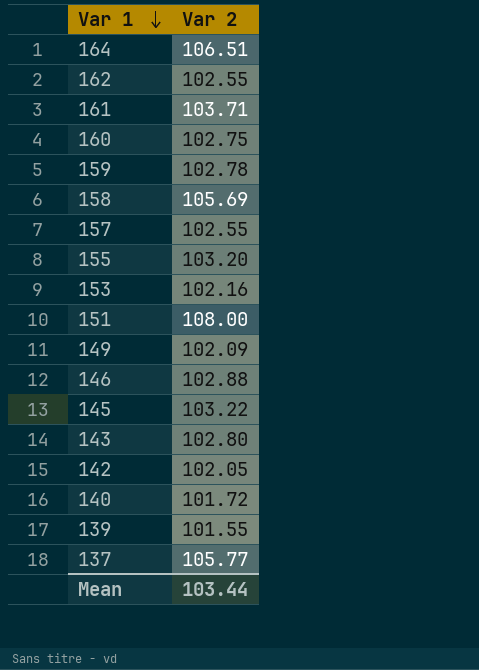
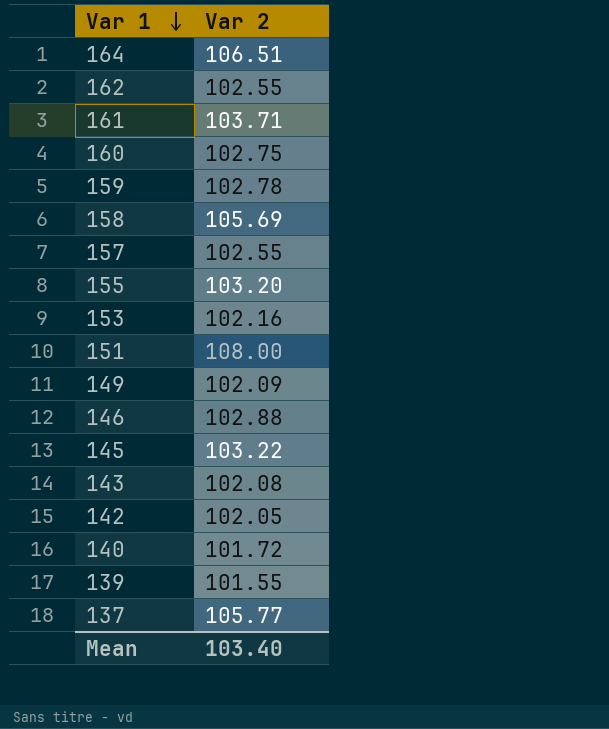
143 | Var 2: 102.80 -> 102.08
Mean | Var 2: 103.44 -> 103.40

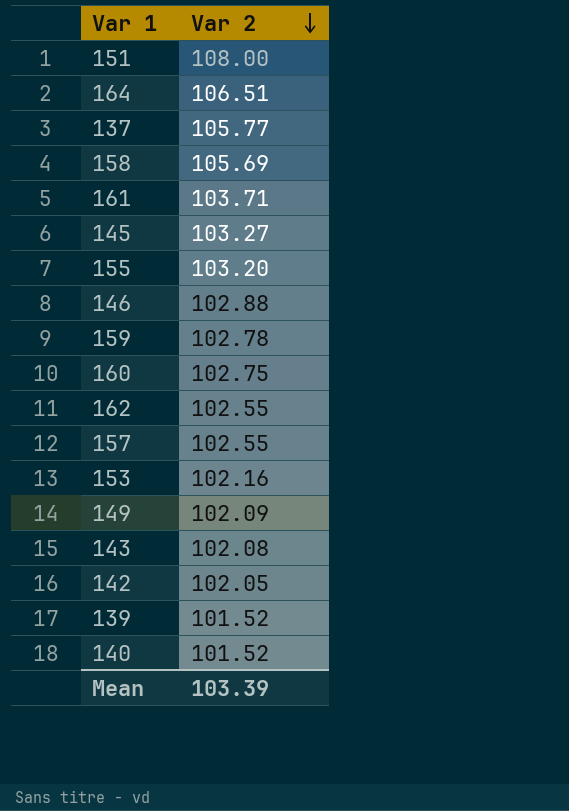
row order: Var 1 descending -> Var 2 descending
145 | Var 2: 103.22 -> 103.27
139 | Var 2: 101.55 -> 101.52
140 | Var 2: 101.72 -> 101.52
Mean | Var 2: 103.40 -> 103.39

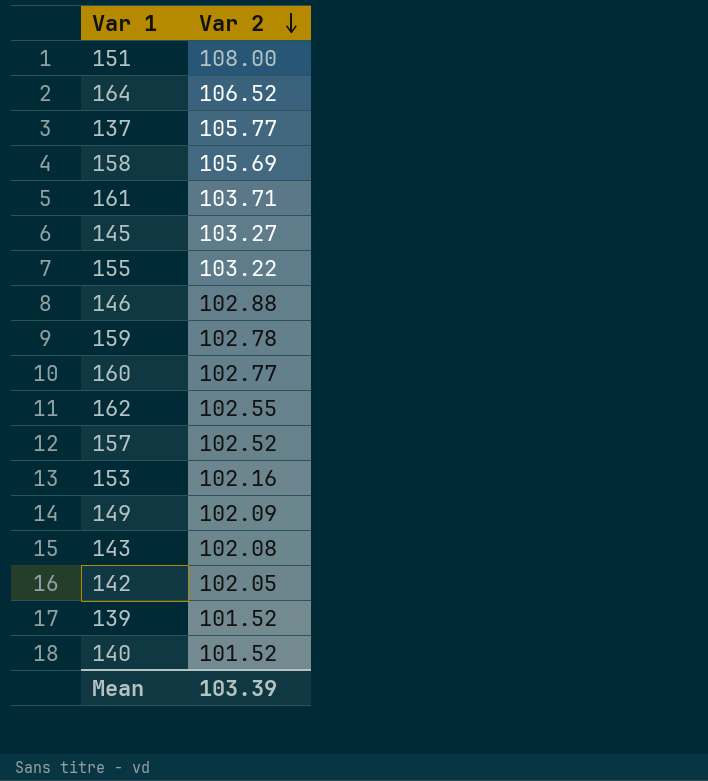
164 | Var 2: 106.51 -> 106.52
155 | Var 2: 103.20 -> 103.22
160 | Var 2: 102.75 -> 102.77
157 | Var 2: 102.55 -> 102.52

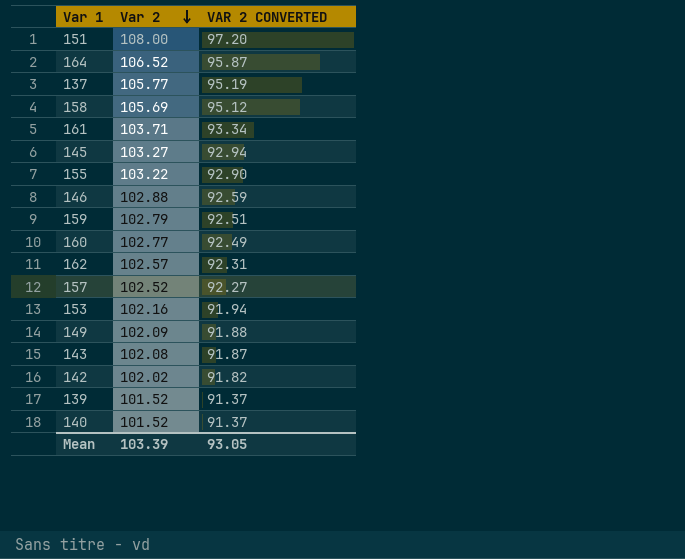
column VAR 2 CONVERTED | formula: none -> [Var 2] * 0.9
159 | Var 2: 102.78 -> 102.79
162 | Var 2: 102.55 -> 102.57
142 | Var 2: 102.05 -> 102.02

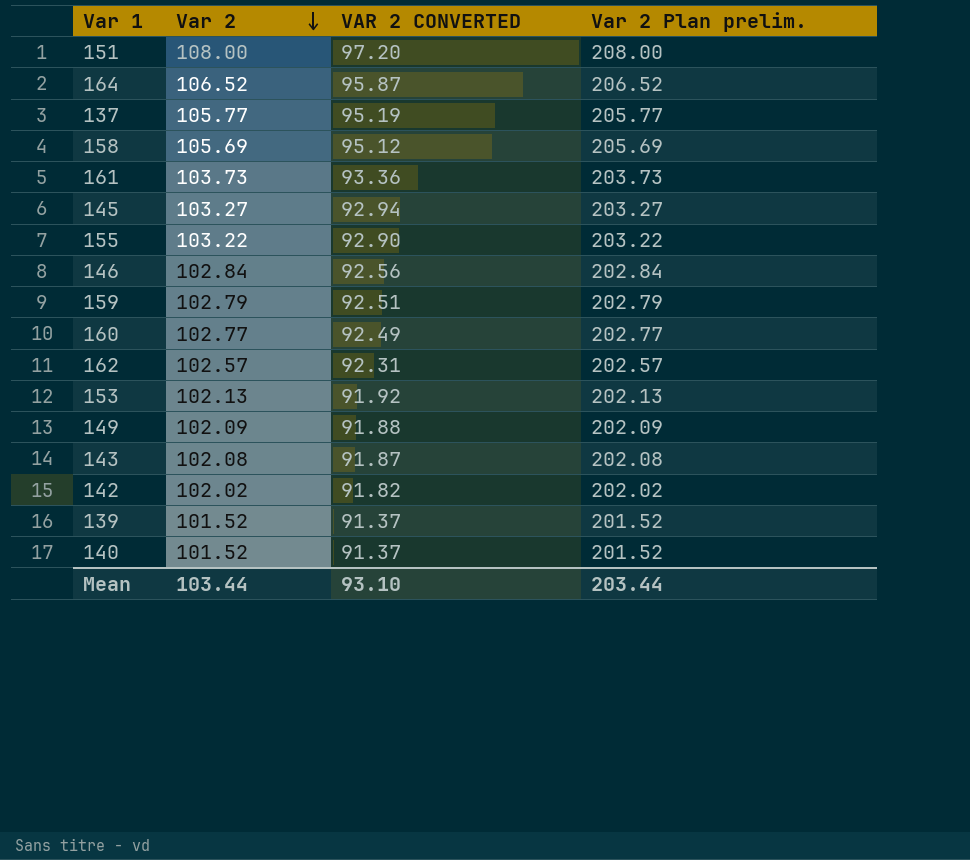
column Var 2 Plan prelim. | formula: none -> [Var 2] + 100
row 157: 102.52 | 92.27 -> none
161 | Var 2: 103.71 -> 103.73
161 | VAR 2 CONVERTED: 93.34 -> 93.36
146 | Var 2: 102.88 -> 102.84
146 | VAR 2 CONVERTED: 92.59 -> 92.56
153 | Var 2: 102.16 -> 102.13
153 | VAR 2 CONVERTED: 91.94 -> 91.92
Mean | Var 2: 103.39 -> 103.44
Mean | VAR 2 CONVERTED: 93.05 -> 93.10

